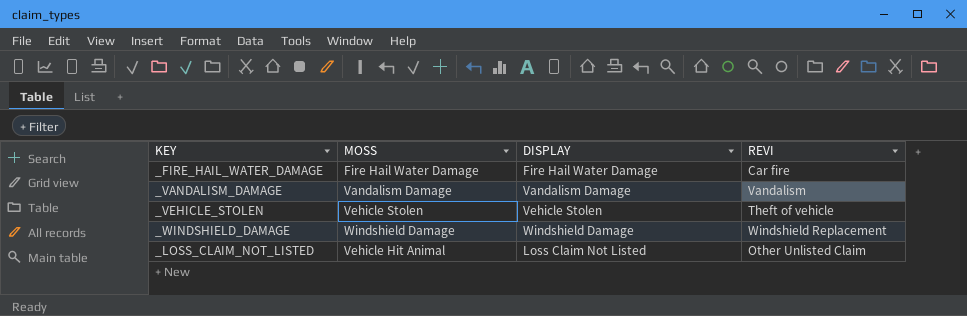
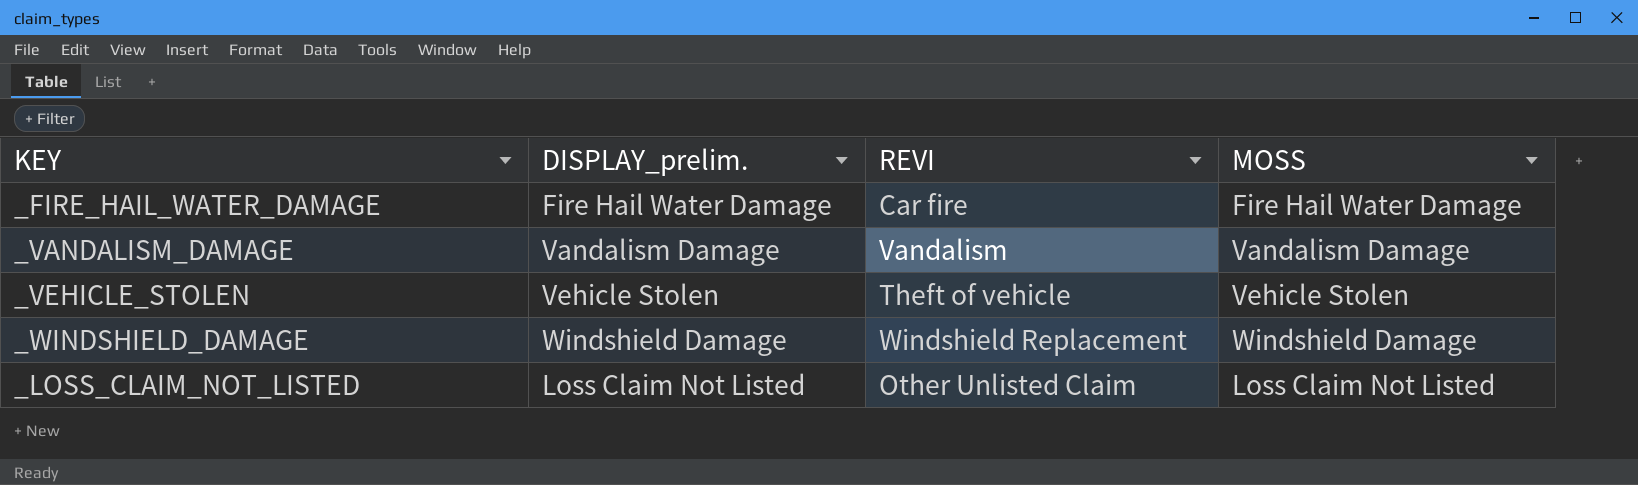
column name: DISPLAY -> DISPLAY_prelim.
column MOSS | position: 2 -> 4
_LOSS_CLAIM_NOT_LISTED | MOSS: Vehicle Hit Animal -> Loss Claim Not Listed

